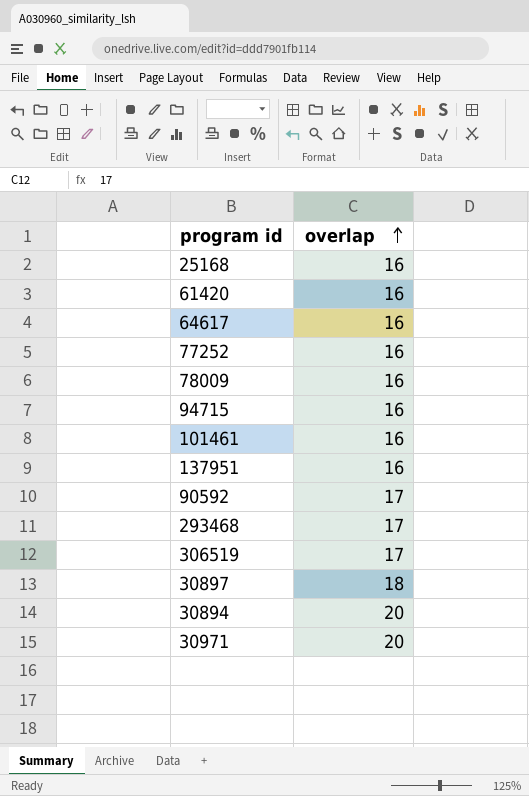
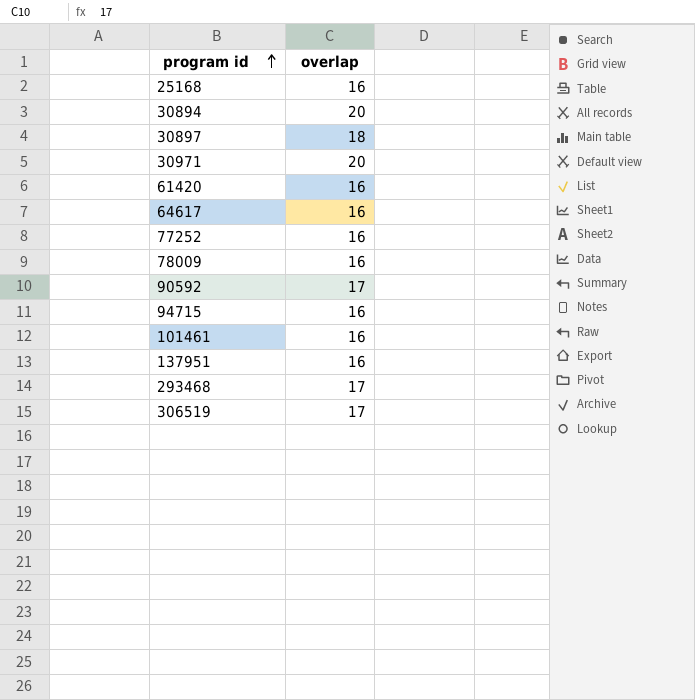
row order: overlap ascending -> program id ascending

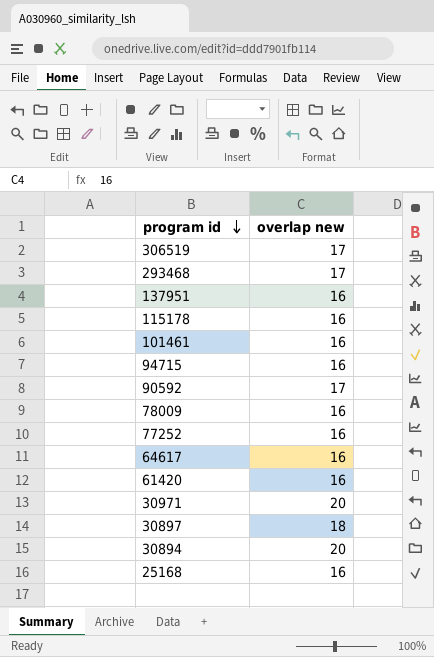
row order: program id ascending -> program id descending
column name: overlap -> overlap new
row 115178: none -> 16

